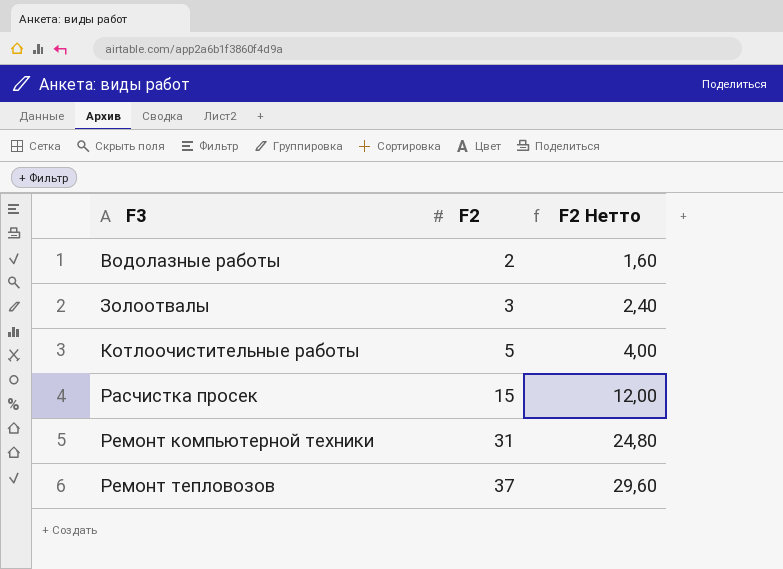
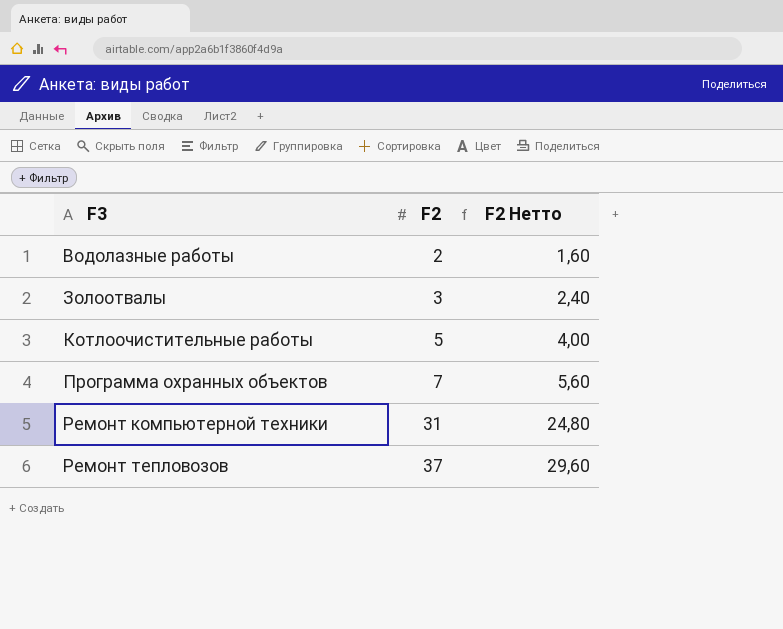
row Расчистка просек: 15 | 12,00 -> none
row Программа охранных объектов: none -> 7 | 5,60

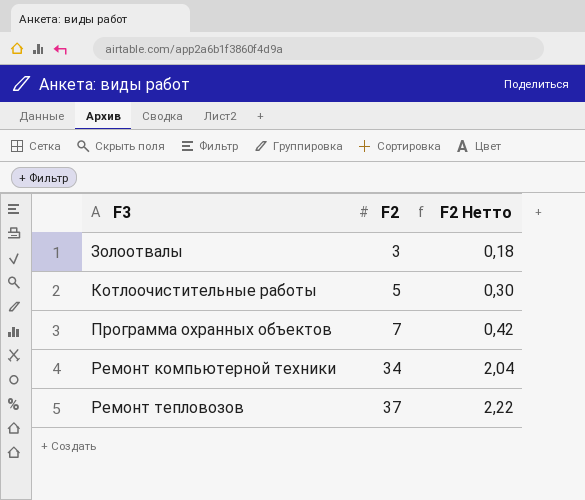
column F2 Нетто | formula: [F2] * 0,8 -> [F2] * 0,06
row Водолазные работы: 2 | 1,60 -> none
Ремонт компьютерной техники | F2: 31 -> 34

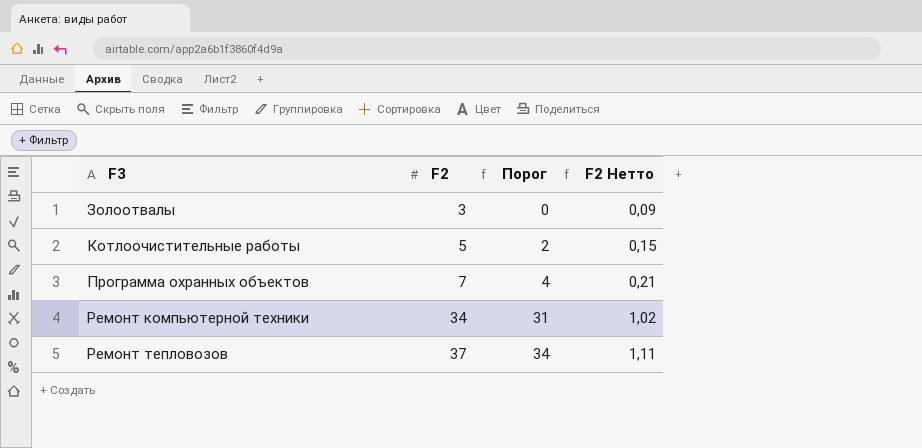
column Порог | formula: none -> [F2] - 3
column F2 Нетто | formula: [F2] * 0,06 -> [F2] * 0,03

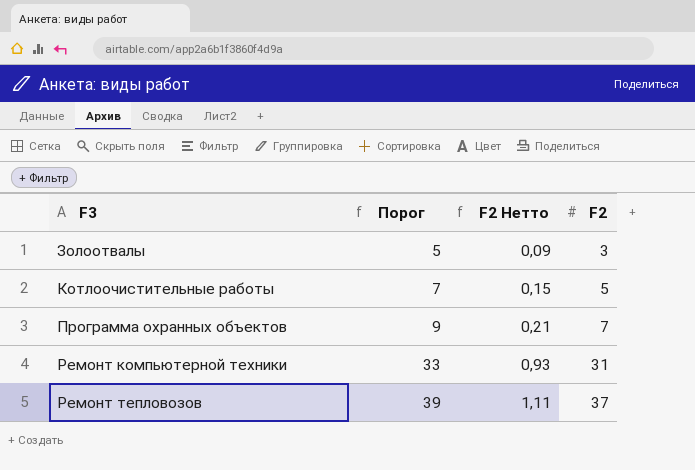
column Порог | formula: [F2] - 3 -> [F2] + 2
column F2 | position: 2 -> 4
Ремонт компьютерной техники | F2 Нетто: 1,02 -> 0,93
Ремонт компьютерной техники | F2: 34 -> 31

